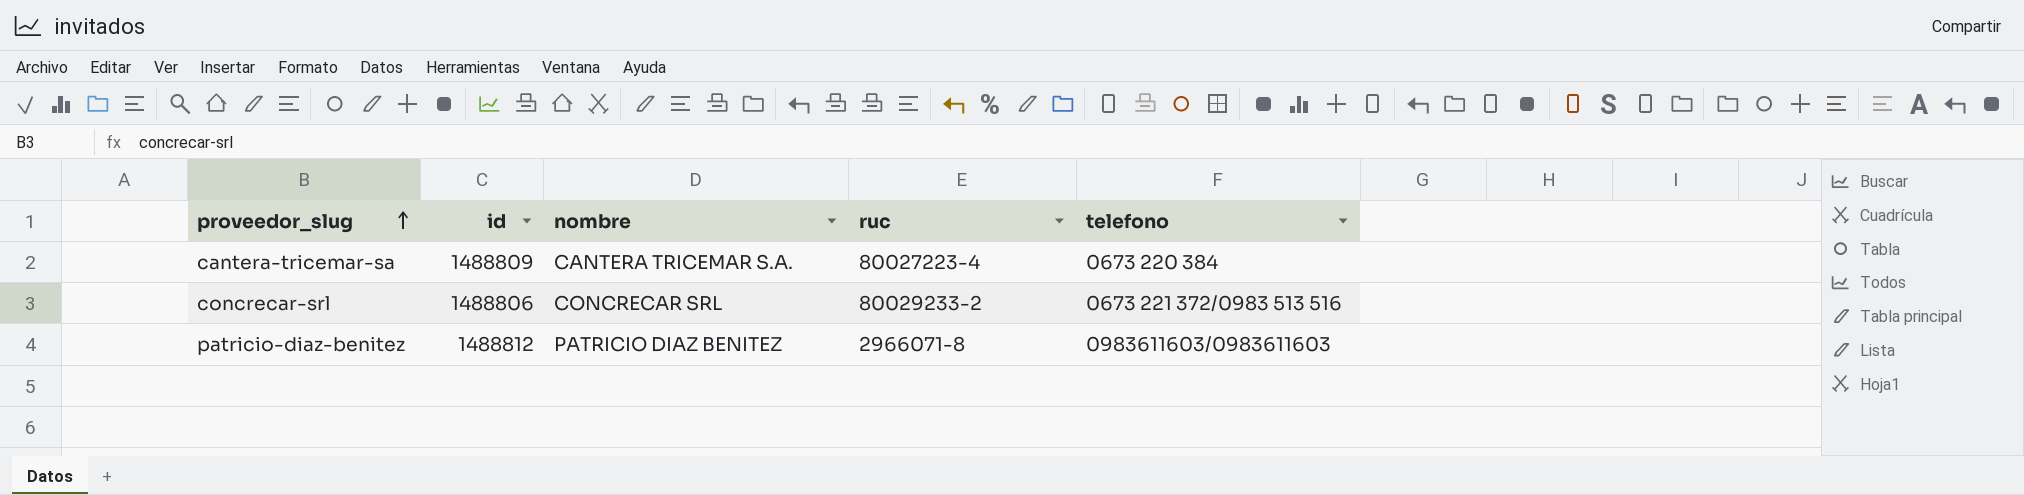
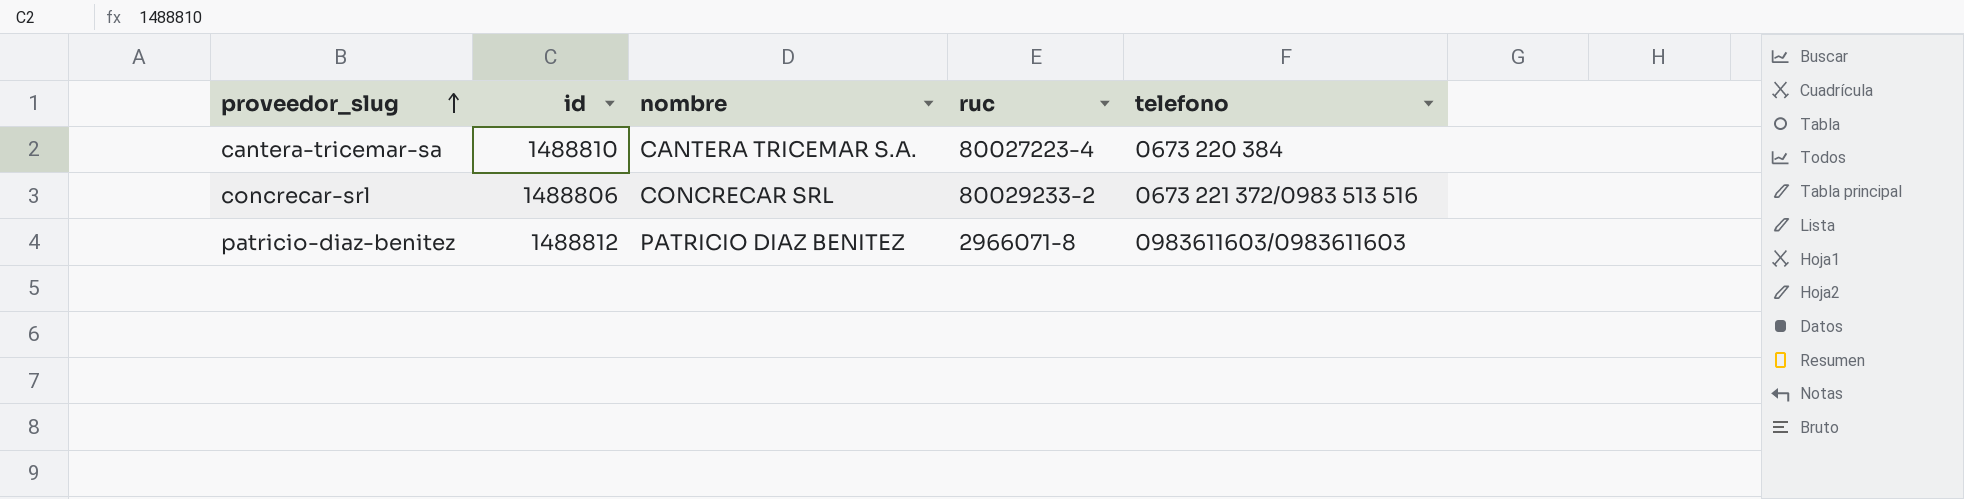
cantera-tricemar-sa | id: 1488809 -> 1488810

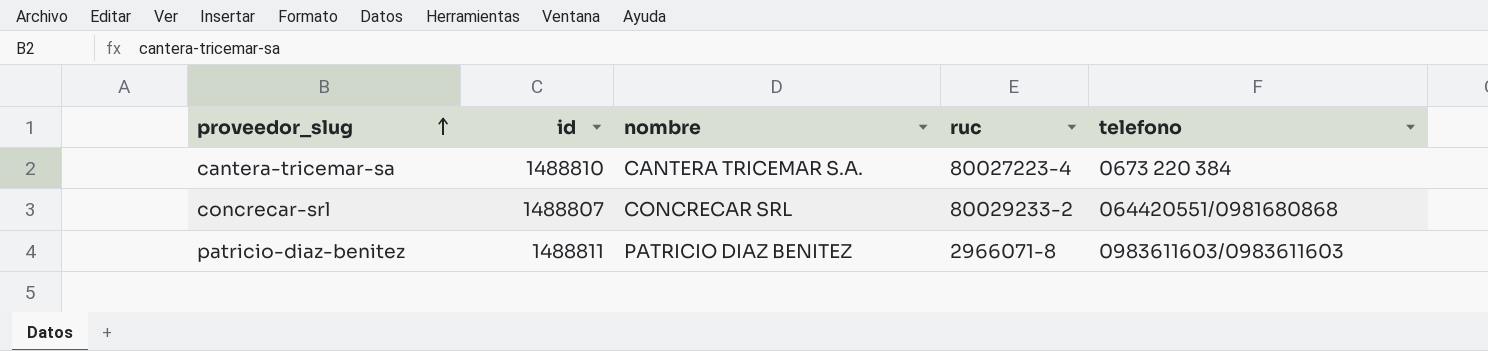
concrecar-srl | id: 1488806 -> 1488807
concrecar-srl | telefono: 0673 221 372/0983 513 516 -> 064420551/0981680868
patricio-diaz-benitez | id: 1488812 -> 1488811

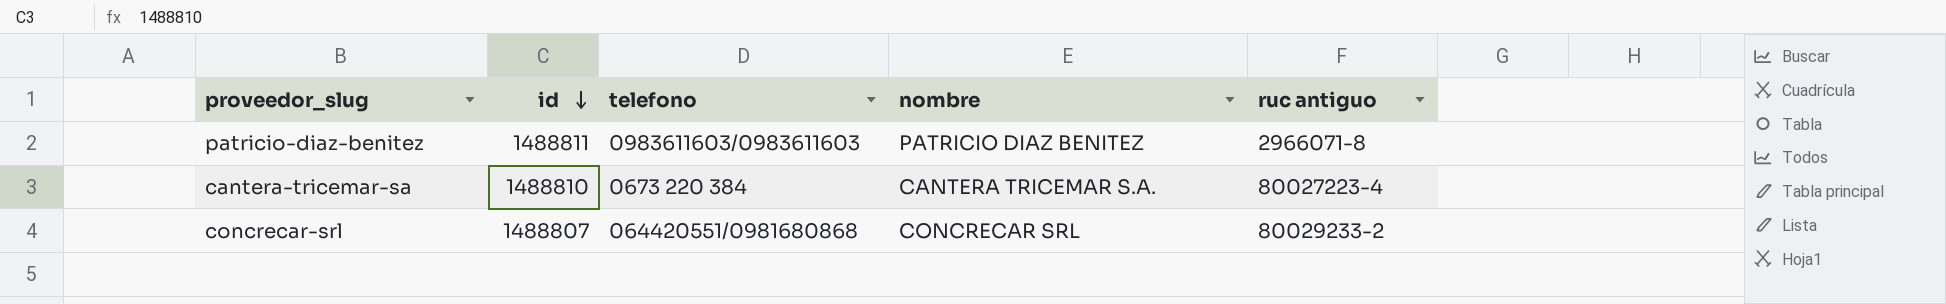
row order: proveedor_slug ascending -> id descending
column telefono | position: 5 -> 3
column name: ruc -> ruc antiguo

